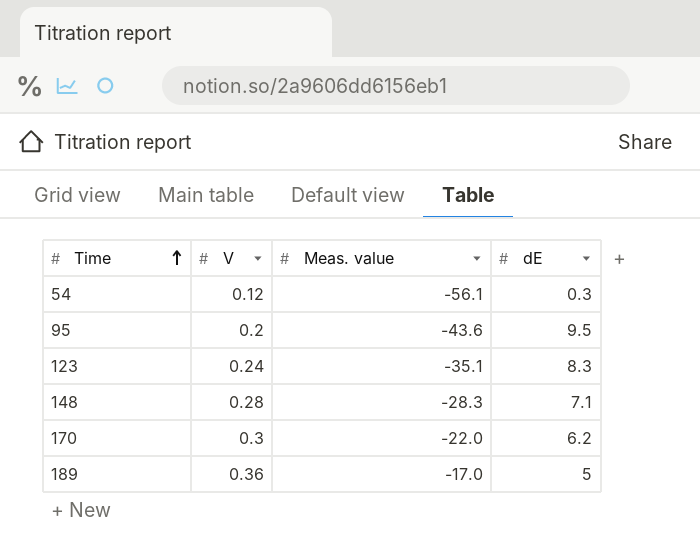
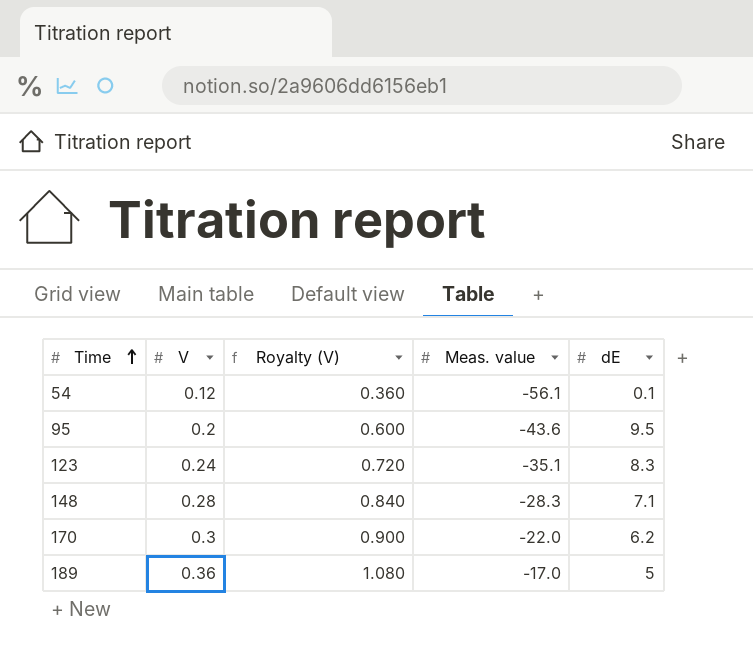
column Royalty (V) | formula: none -> [V] * 3
54 | dE: 0.3 -> 0.1

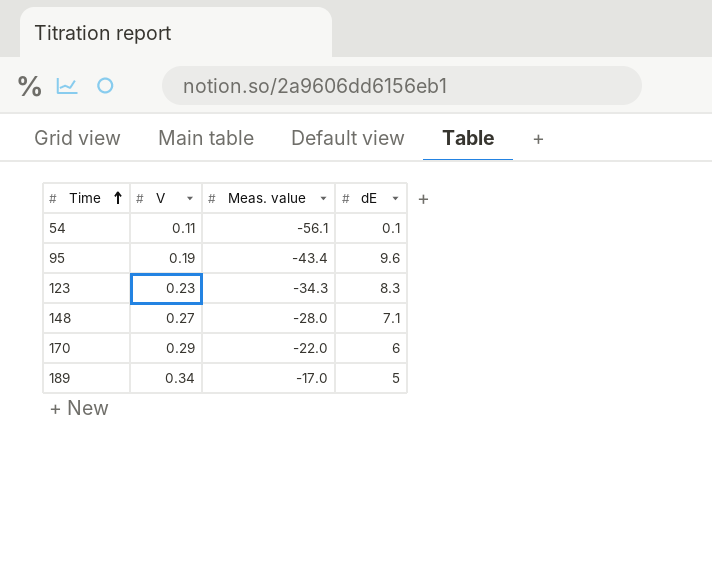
column Royalty (V) | formula: [V] * 3 -> none
54 | V: 0.12 -> 0.11
95 | V: 0.2 -> 0.19
95 | Meas. value: -43.6 -> -43.4
95 | dE: 9.5 -> 9.6
123 | V: 0.24 -> 0.23
123 | Meas. value: -35.1 -> -34.3
148 | V: 0.28 -> 0.27
148 | Meas. value: -28.3 -> -28.0
170 | V: 0.3 -> 0.29
170 | dE: 6.2 -> 6
189 | V: 0.36 -> 0.34

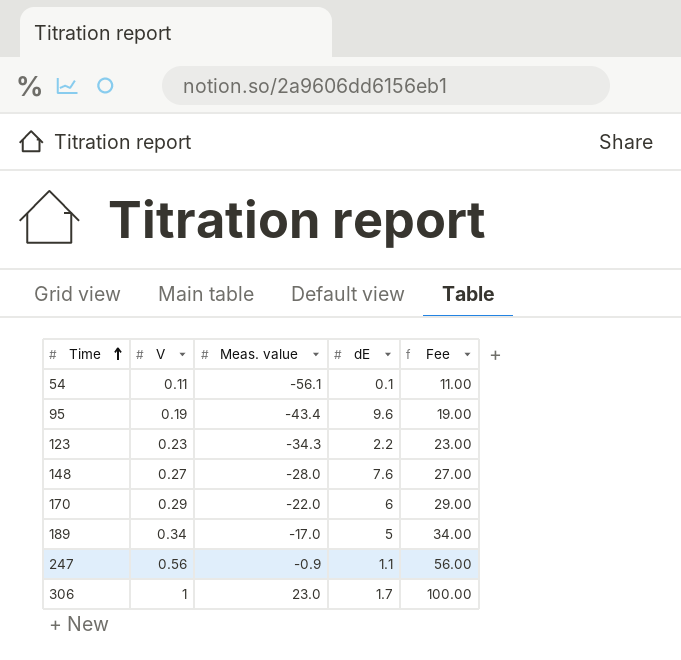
column Fee | formula: none -> [V] * 100
123 | dE: 8.3 -> 2.2
148 | dE: 7.1 -> 7.6
row 247: none -> 0.56 | -0.9 | 1.1 | 56.00
row 306: none -> 1 | 23.0 | 1.7 | 100.00

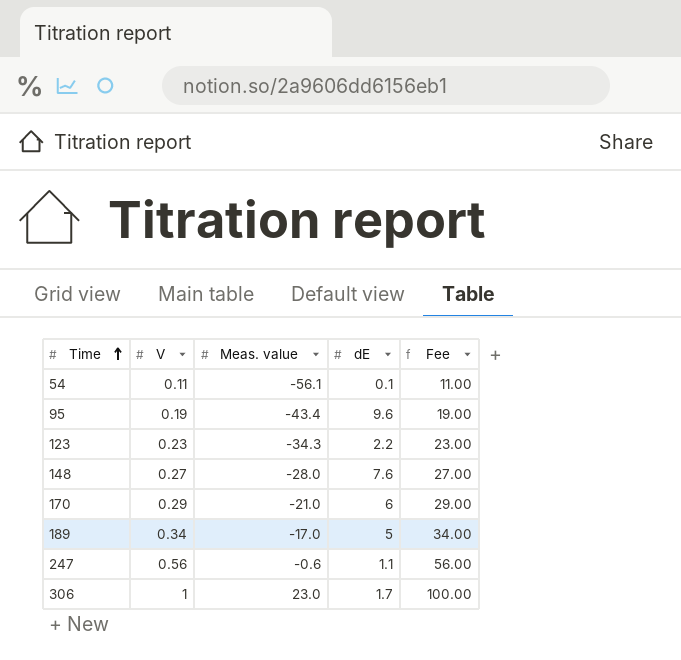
170 | Meas. value: -22.0 -> -21.0
247 | Meas. value: -0.9 -> -0.6

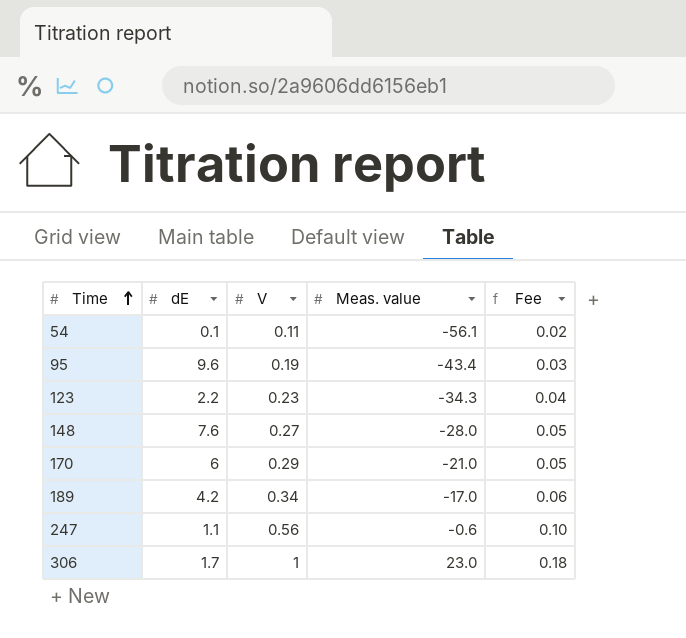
column dE | position: 4 -> 2
column Fee | formula: [V] * 100 -> [V] * 0.18
189 | dE: 5 -> 4.2

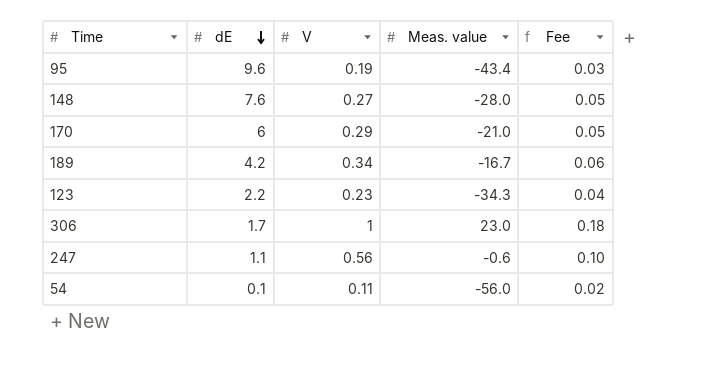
row order: Time ascending -> dE descending
189 | Meas. value: -17.0 -> -16.7
54 | Meas. value: -56.1 -> -56.0

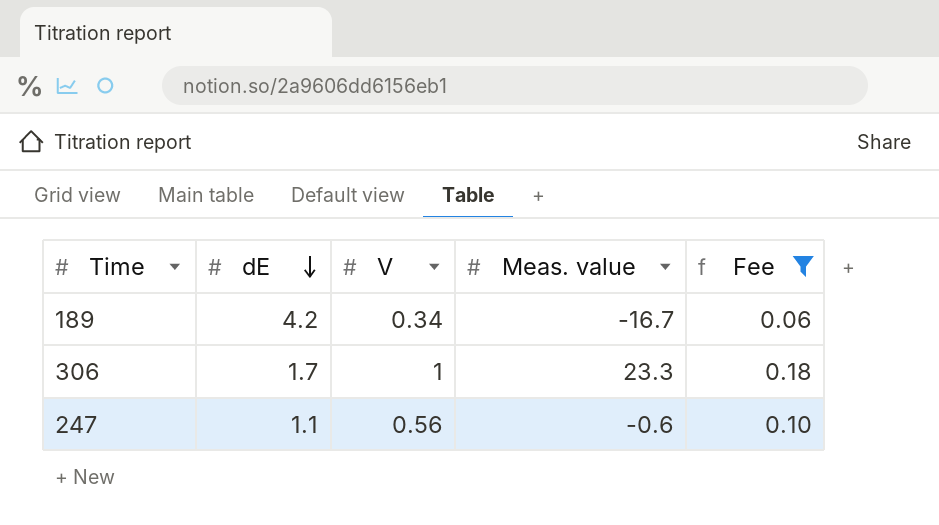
filter: none -> Fee >= 0.06
306 | Meas. value: 23.0 -> 23.3

